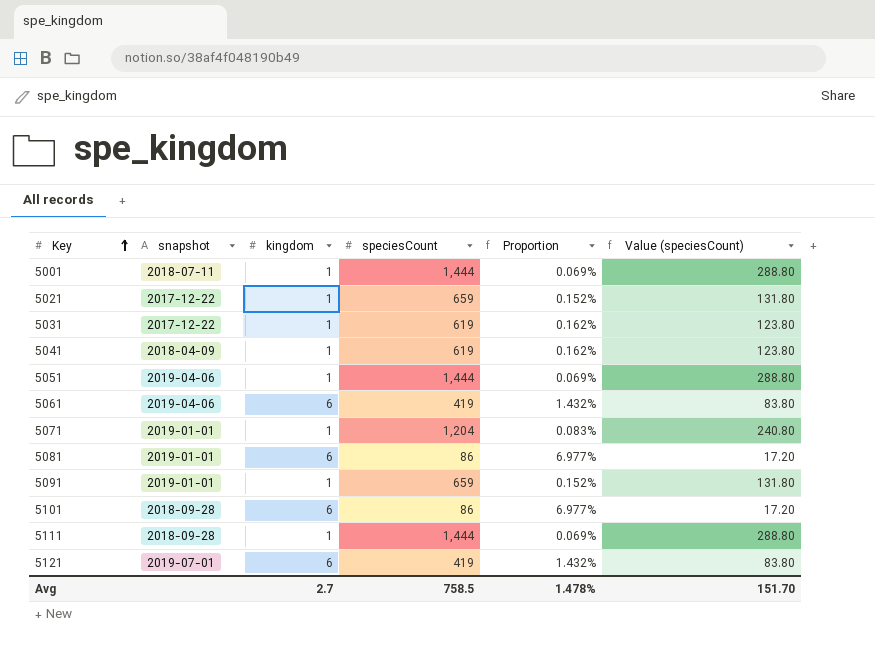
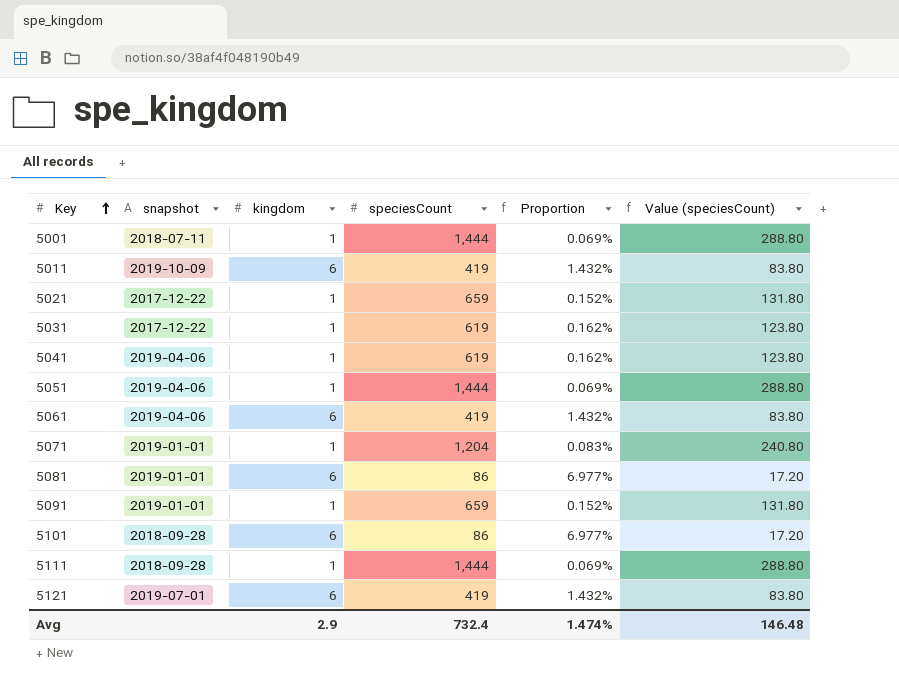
row 5011: none -> 2019-10-09 | 6 | 419 | 1.432% | 83.80
5041 | snapshot: 2018-04-09 -> 2019-04-06
Avg | kingdom: 2.7 -> 2.9
Avg | speciesCount: 758.5 -> 732.4
Avg | Proportion: 1.478% -> 1.474%
Avg | Value (speciesCount): 151.70 -> 146.48

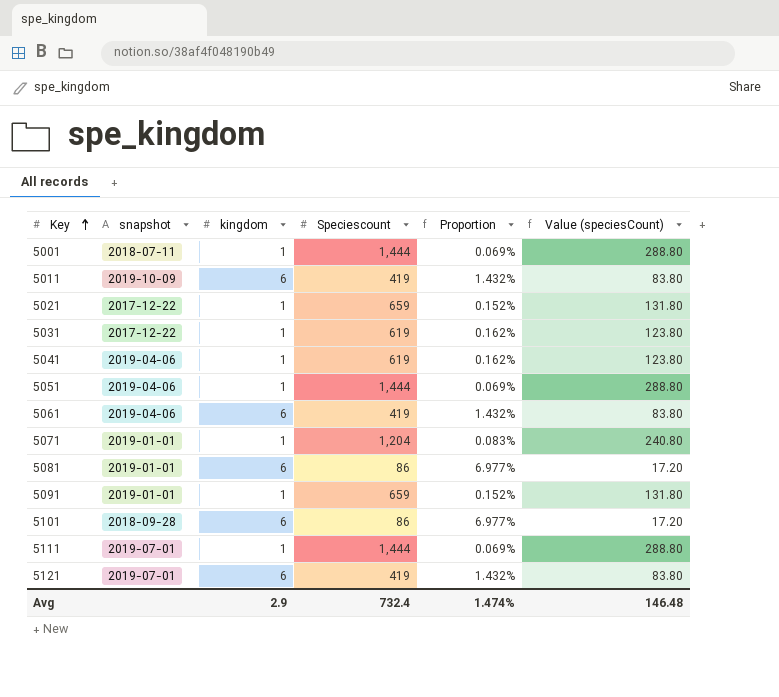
column name: speciesCount -> Speciescount
5111 | snapshot: 2018-09-28 -> 2019-07-01

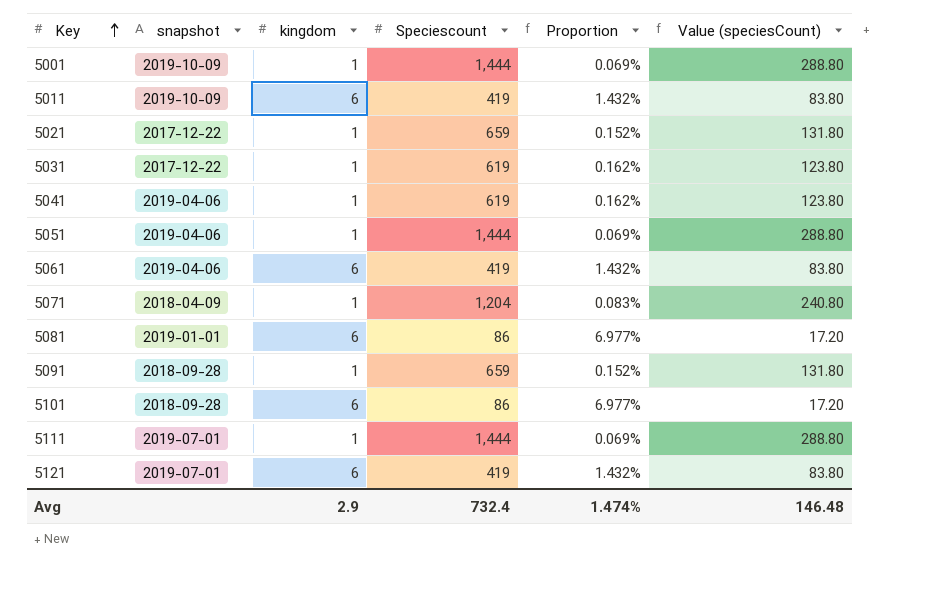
5001 | snapshot: 2018-07-11 -> 2019-10-09
5071 | snapshot: 2019-01-01 -> 2018-04-09
5091 | snapshot: 2019-01-01 -> 2018-09-28

